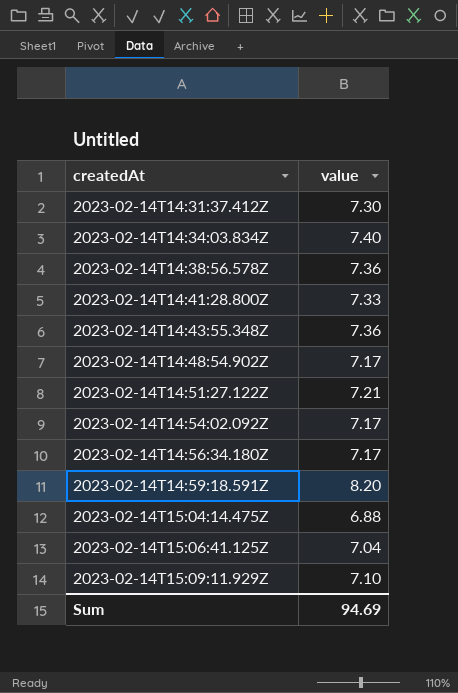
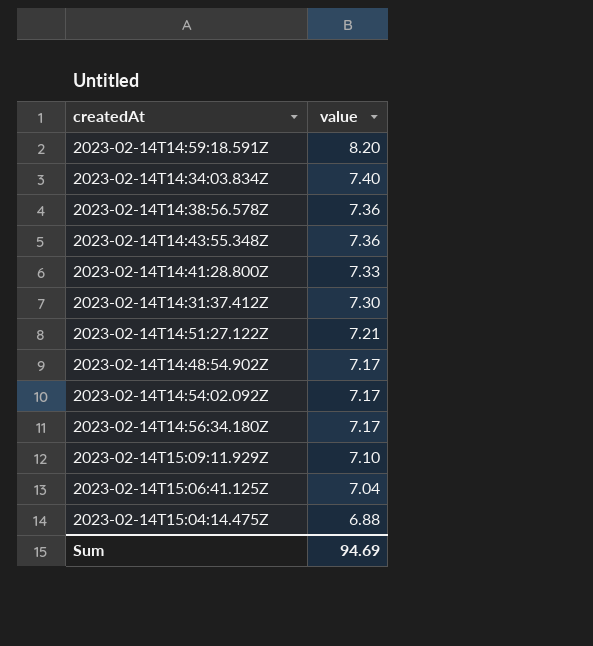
row order: createdAt ascending -> value descending

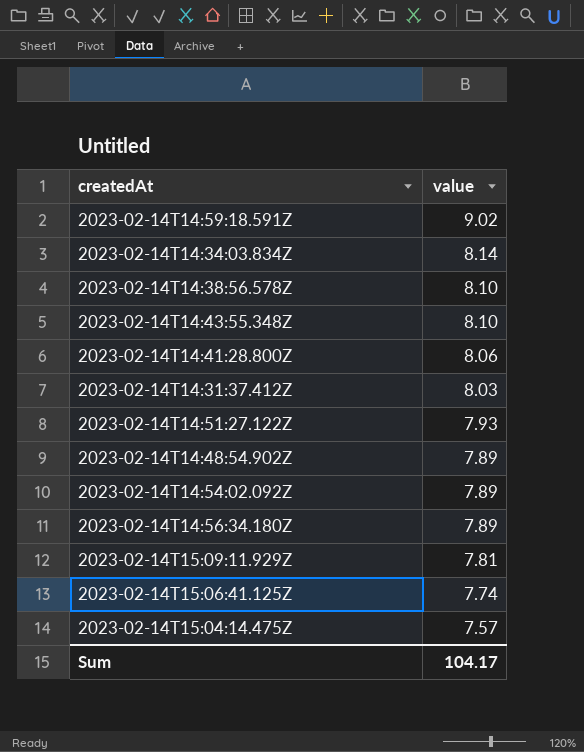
2023-02-14T14:59:18.591Z | value: 8.20 -> 9.02
2023-02-14T14:34:03.834Z | value: 7.40 -> 8.14
2023-02-14T14:38:56.578Z | value: 7.36 -> 8.10
2023-02-14T14:43:55.348Z | value: 7.36 -> 8.10
2023-02-14T14:41:28.800Z | value: 7.33 -> 8.06
2023-02-14T14:31:37.412Z | value: 7.30 -> 8.03
2023-02-14T14:51:27.122Z | value: 7.21 -> 7.93
2023-02-14T14:48:54.902Z | value: 7.17 -> 7.89
2023-02-14T14:54:02.092Z | value: 7.17 -> 7.89
2023-02-14T14:56:34.180Z | value: 7.17 -> 7.89
2023-02-14T15:09:11.929Z | value: 7.10 -> 7.81
2023-02-14T15:06:41.125Z | value: 7.04 -> 7.74
2023-02-14T15:04:14.475Z | value: 6.88 -> 7.57
Sum | value: 94.69 -> 104.17

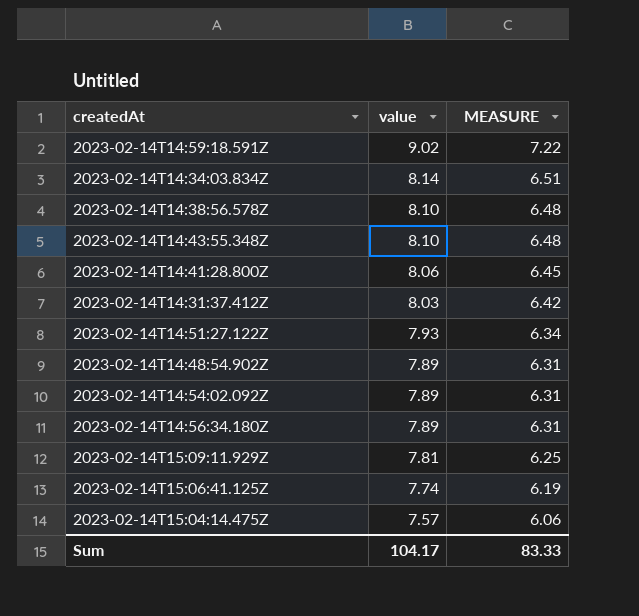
column MEASURE | formula: none -> [value] * 0.8

